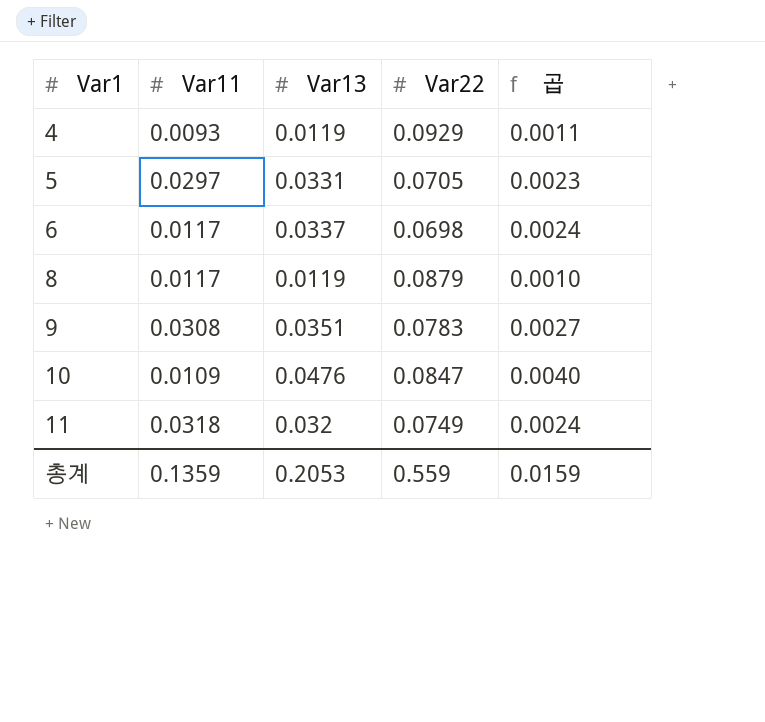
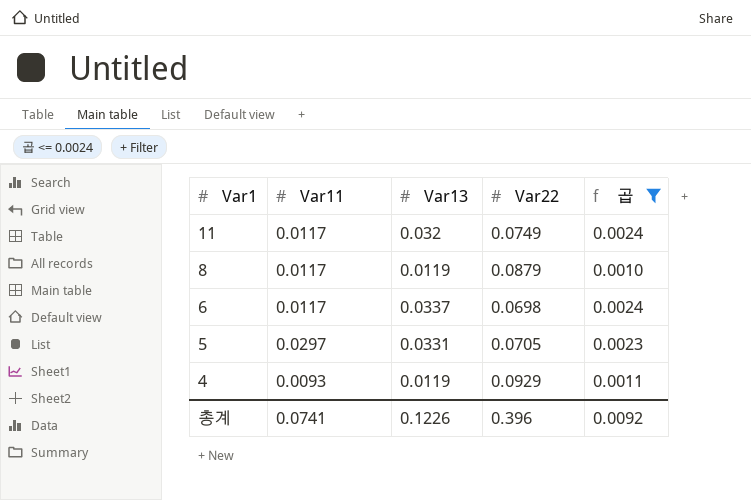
filter: none -> 곱 <= 0.0024
row order: Var1 ascending -> Var1 descending
11 | Var11: 0.0318 -> 0.0117
총계 | Var11: 0.1359 -> 0.0741
총계 | Var13: 0.2053 -> 0.1226
총계 | Var22: 0.559 -> 0.396
총계 | 곱: 0.0159 -> 0.0092

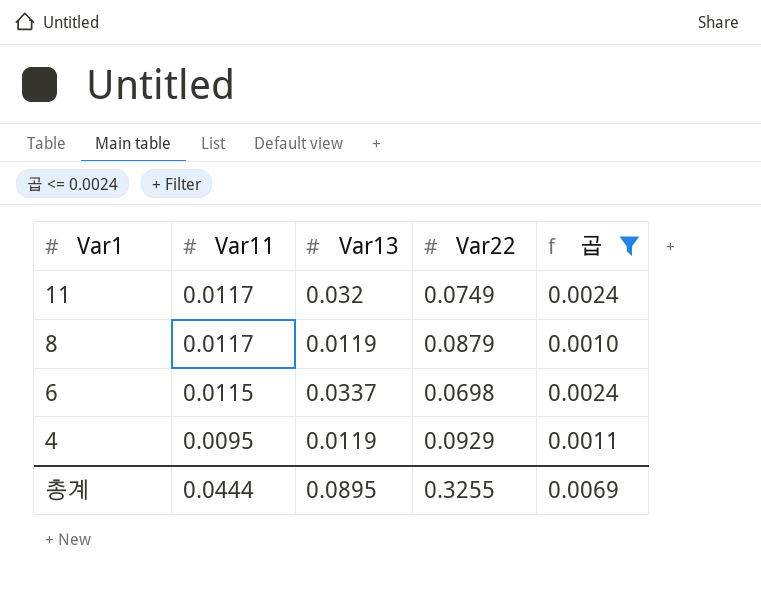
row 5: 0.0297 | 0.0331 | 0.0705 | 0.0023 -> none
6 | Var11: 0.0117 -> 0.0115
4 | Var11: 0.0093 -> 0.0095
총계 | Var11: 0.0741 -> 0.0444
총계 | Var13: 0.1226 -> 0.0895
총계 | Var22: 0.396 -> 0.3255
총계 | 곱: 0.0092 -> 0.0069

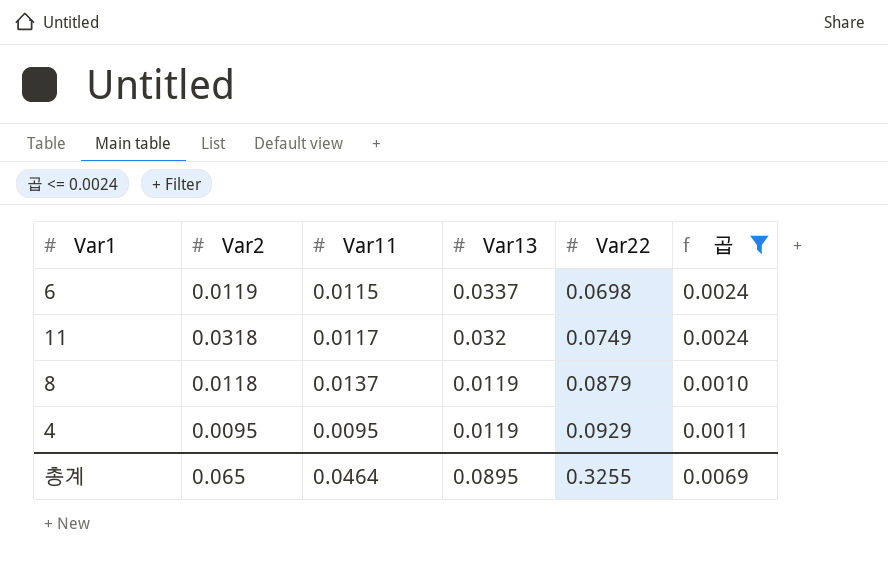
row order: Var1 descending -> Var13 descending
column Var2 | position: none -> 2
8 | Var11: 0.0117 -> 0.0137
총계 | Var11: 0.0444 -> 0.0464

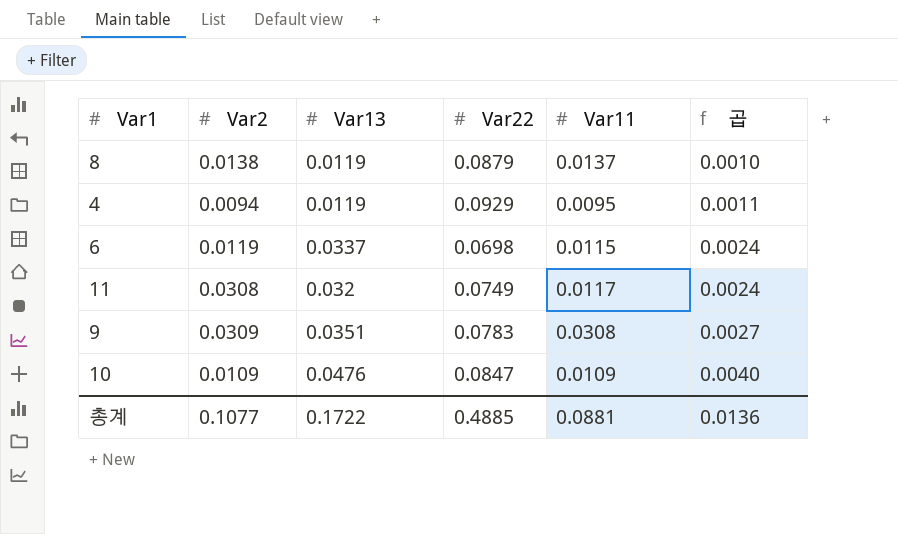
filter: 곱 <= 0.0024 -> none
row order: Var13 descending -> 곱 ascending
column Var11 | position: 3 -> 5
8 | Var2: 0.0118 -> 0.0138
4 | Var2: 0.0095 -> 0.0094
11 | Var2: 0.0318 -> 0.0308
총계 | Var2: 0.065 -> 0.1077
총계 | Var13: 0.0895 -> 0.1722
총계 | Var22: 0.3255 -> 0.4885
총계 | Var11: 0.0464 -> 0.0881
총계 | 곱: 0.0069 -> 0.0136

